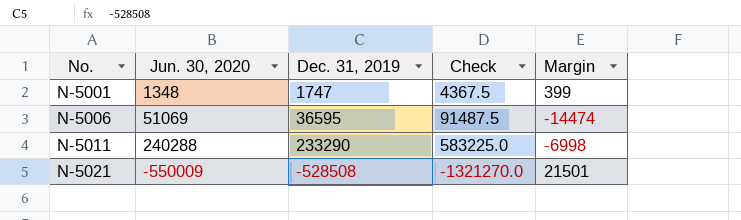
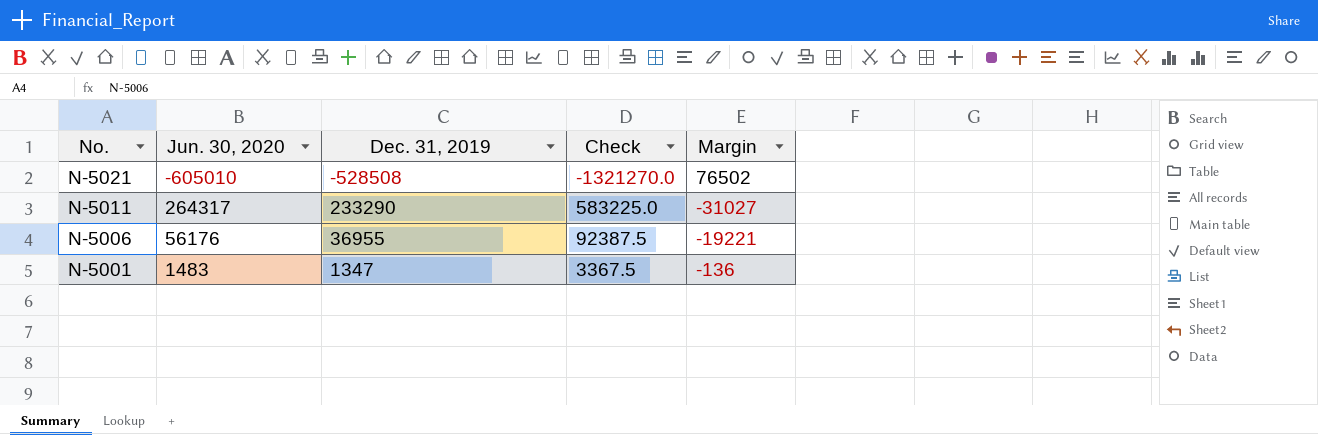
row order: No. ascending -> No. descending
N-5021 | Jun. 30, 2020: -550009 -> -605010
N-5021 | Margin: 21501 -> 76502
N-5011 | Jun. 30, 2020: 240288 -> 264317
N-5011 | Margin: -6998 -> -31027
N-5006 | Jun. 30, 2020: 51069 -> 56176
N-5006 | Dec. 31, 2019: 36595 -> 36955
N-5006 | Check: 91487.5 -> 92387.5
N-5006 | Margin: -14474 -> -19221
N-5001 | Jun. 30, 2020: 1348 -> 1483
N-5001 | Dec. 31, 2019: 1747 -> 1347
N-5001 | Check: 4367.5 -> 3367.5
N-5001 | Margin: 399 -> -136

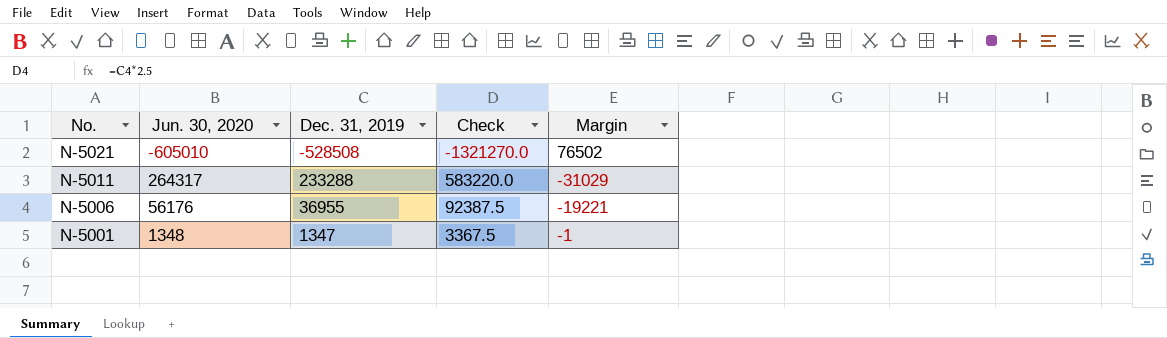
N-5011 | Dec. 31, 2019: 233290 -> 233288
N-5011 | Check: 583225.0 -> 583220.0
N-5011 | Margin: -31027 -> -31029
N-5001 | Jun. 30, 2020: 1483 -> 1348
N-5001 | Margin: -136 -> -1

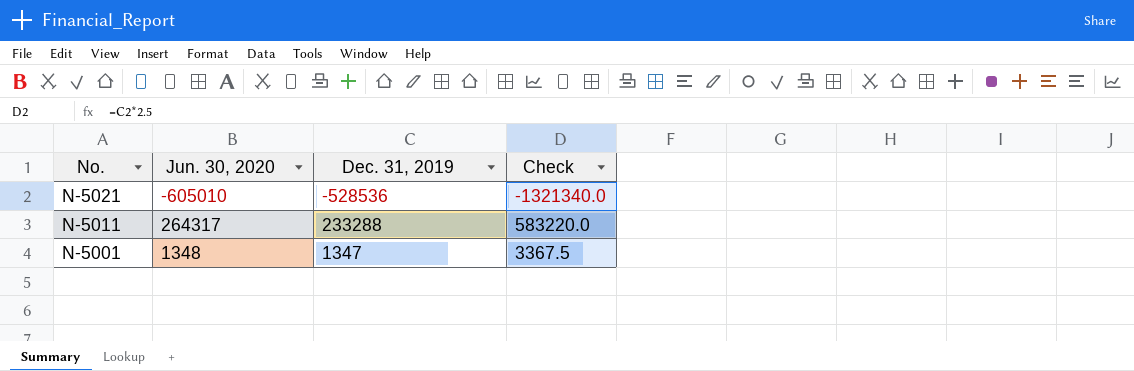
column Margin | formula: [Dec. 31, 2019] - [Jun. 30, 2020] -> none
row N-5006: 56176 | 36955 | 92387.5 | -19221 -> none
N-5021 | Dec. 31, 2019: -528508 -> -528536
N-5021 | Check: -1321270.0 -> -1321340.0

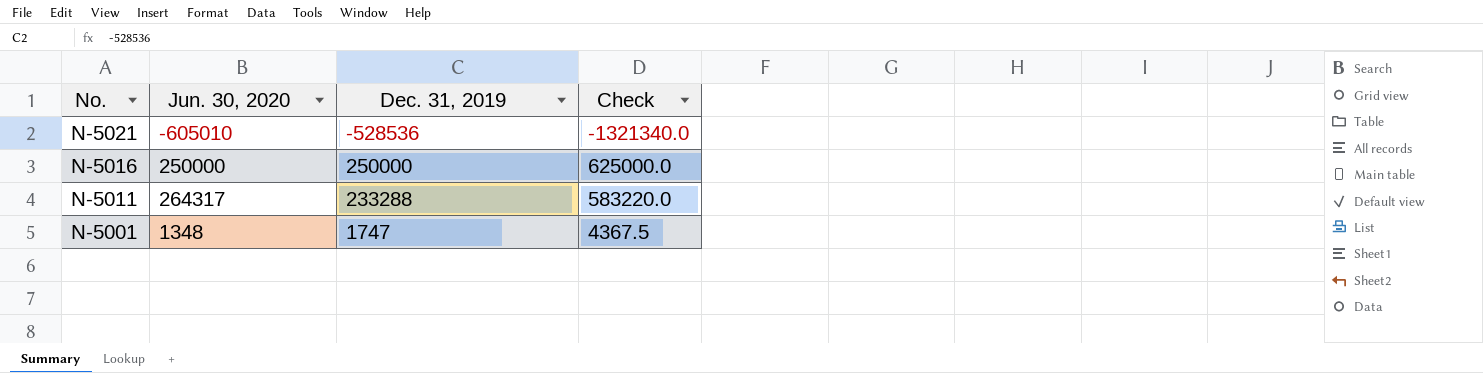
row N-5016: none -> 250000 | 250000 | 625000.0
N-5001 | Dec. 31, 2019: 1347 -> 1747
N-5001 | Check: 3367.5 -> 4367.5

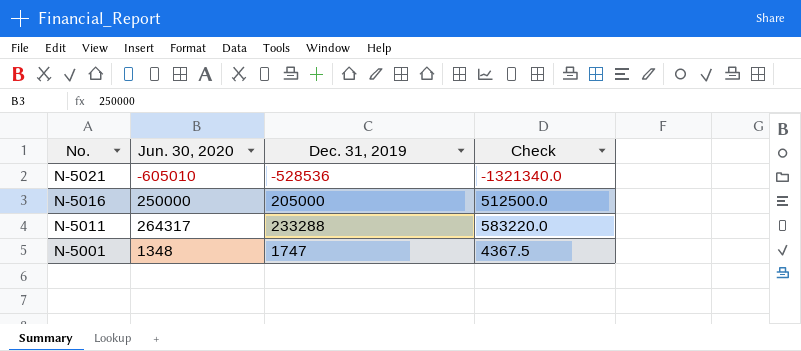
N-5016 | Dec. 31, 2019: 250000 -> 205000
N-5016 | Check: 625000.0 -> 512500.0

